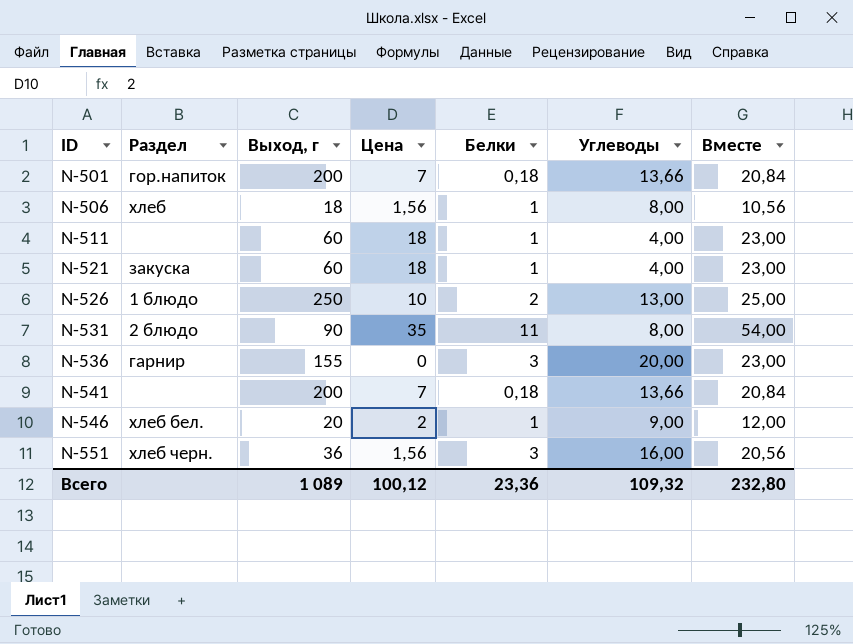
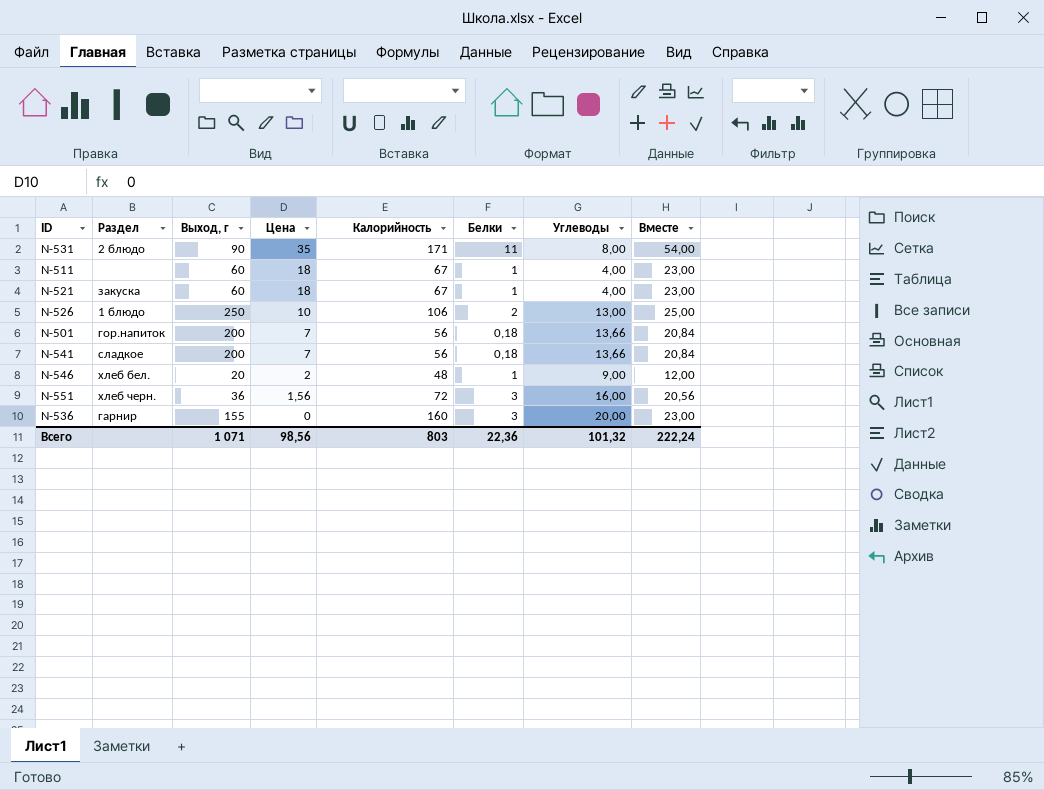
row order: ID ascending -> Цена descending
column Калорийность | position: none -> 5
row N-506: хлеб | 18 | 1,56 | 1 | 8,00 | 10,56 -> none
N-541 | Раздел: none -> сладкое
Всего | Выход, г: 1 089 -> 1 071
Всего | Цена: 100,12 -> 98,56
Всего | Белки: 23,36 -> 22,36
Всего | Углеводы: 109,32 -> 101,32
Всего | Вместе: 232,80 -> 222,24

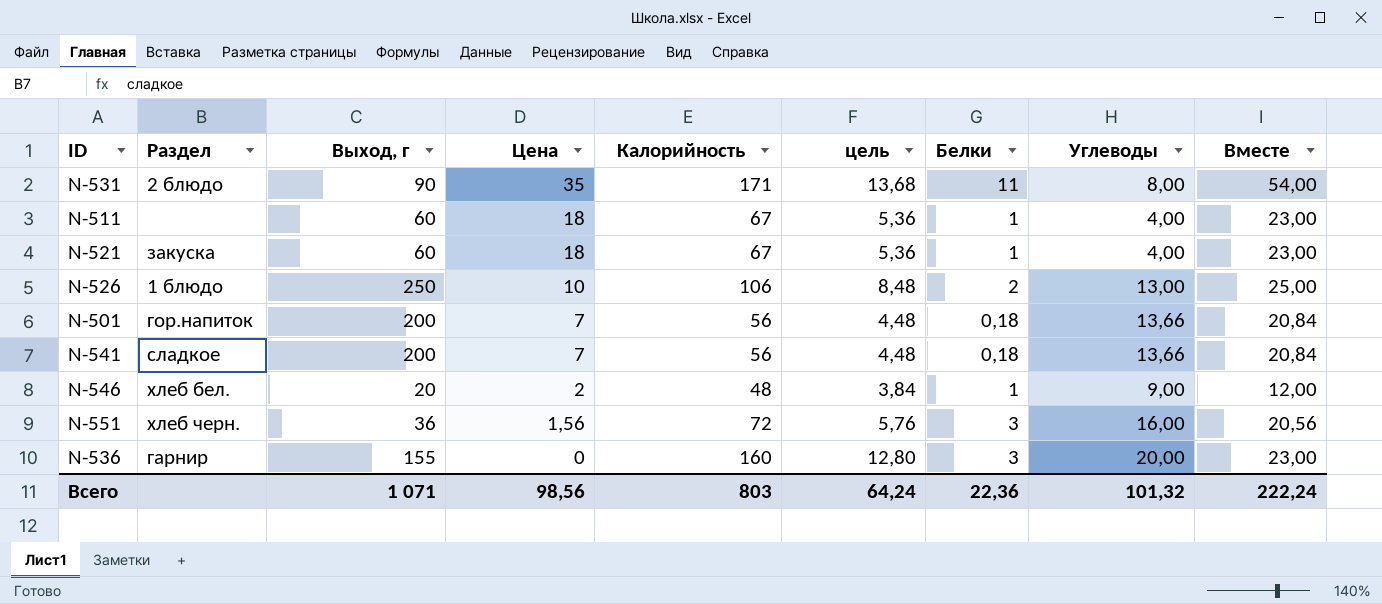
column цель | formula: none -> [Калорийность] * 0,08

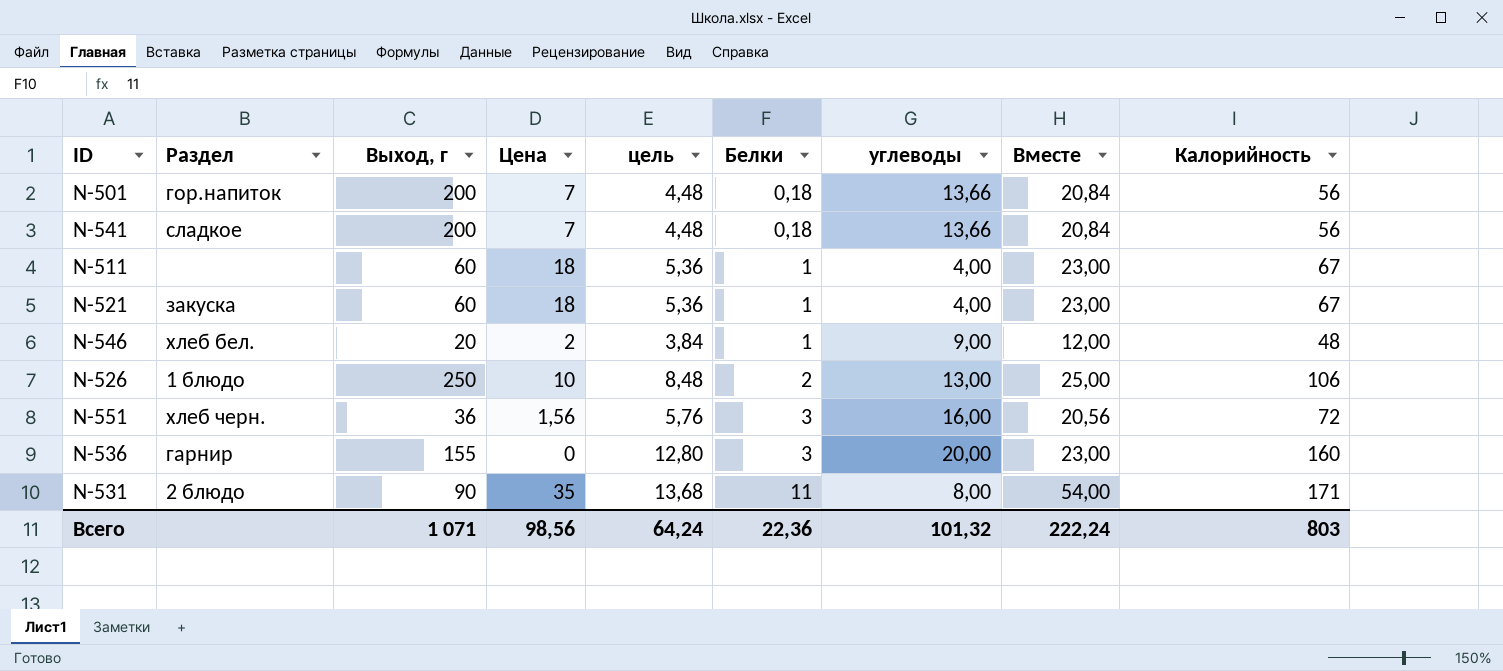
row order: Цена descending -> Белки ascending
column name: Углеводы -> углеводы
column Калорийность | position: 5 -> 9

